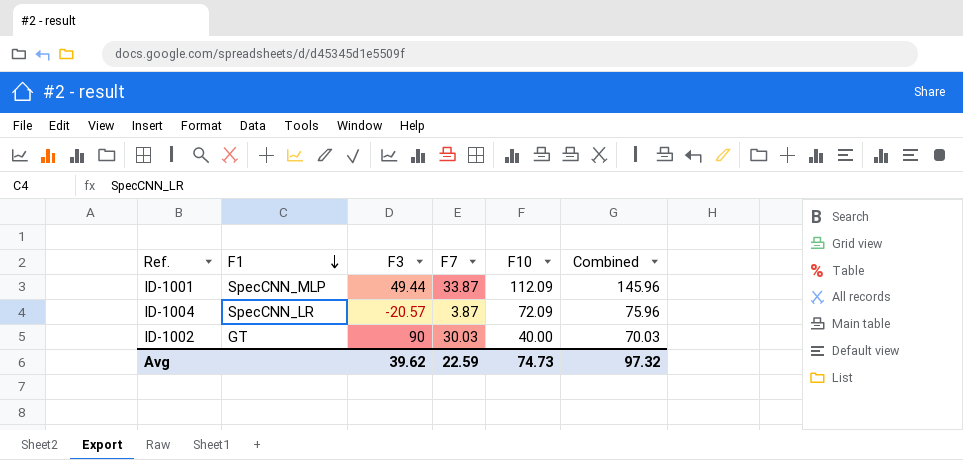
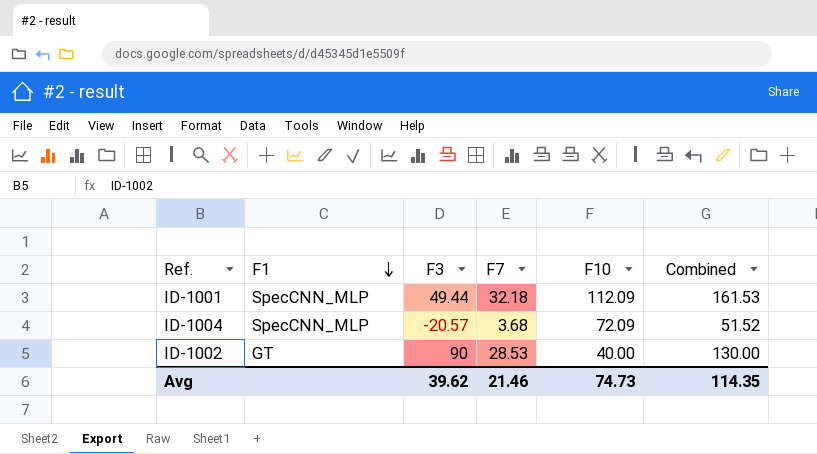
column Combined | formula: [F7] + [F10] -> [F3] + [F10]
ID-1001 | F7: 33.87 -> 32.18
ID-1004 | F1: SpecCNN_LR -> SpecCNN_MLP
ID-1004 | F7: 3.87 -> 3.68
ID-1002 | F7: 30.03 -> 28.53
Avg | F7: 22.59 -> 21.46
Avg | Combined: 97.32 -> 114.35

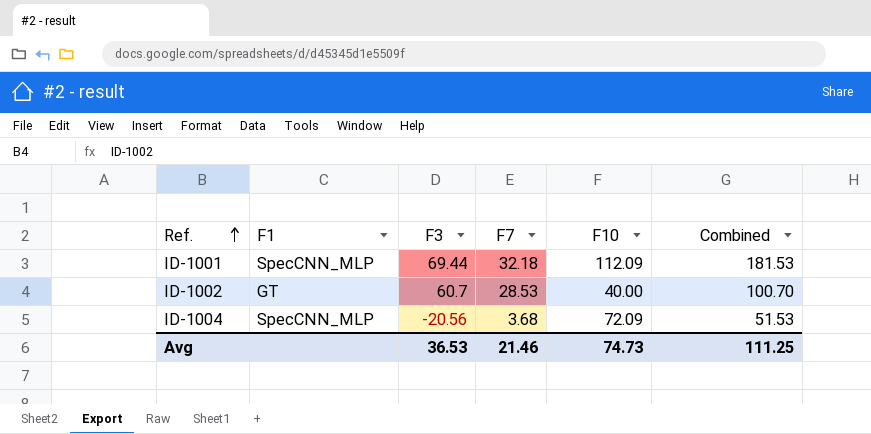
row order: F1 descending -> Ref. ascending
ID-1001 | F3: 49.44 -> 69.44
ID-1001 | Combined: 161.53 -> 181.53
ID-1002 | F3: 90 -> 60.7
ID-1002 | Combined: 130.00 -> 100.70
ID-1004 | F3: -20.57 -> -20.56
ID-1004 | Combined: 51.52 -> 51.53
Avg | F3: 39.62 -> 36.53
Avg | Combined: 114.35 -> 111.25

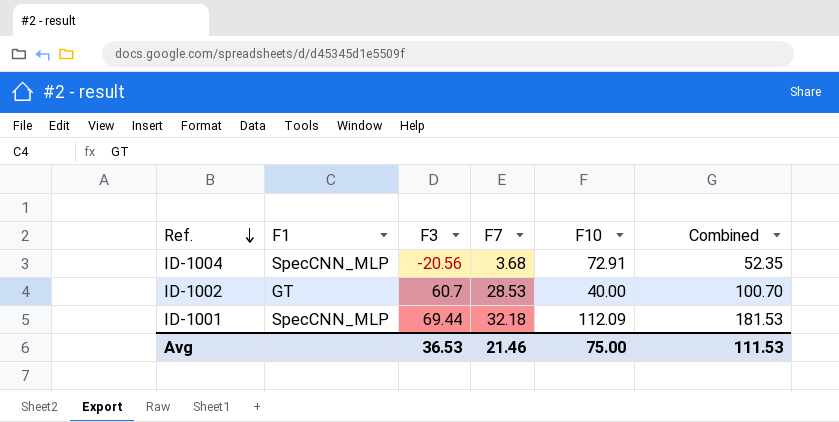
row order: Ref. ascending -> Ref. descending
ID-1004 | F10: 72.09 -> 72.91
ID-1004 | Combined: 51.53 -> 52.35
Avg | F10: 74.73 -> 75.00
Avg | Combined: 111.25 -> 111.53

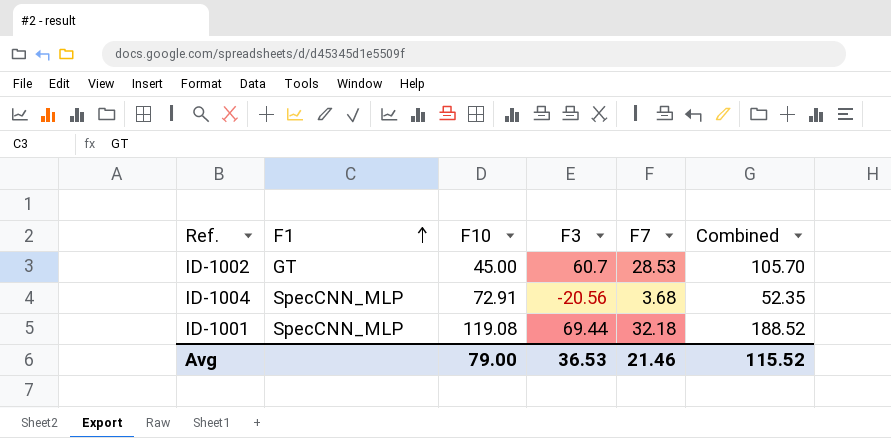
row order: Ref. descending -> F1 ascending
column F10 | position: 5 -> 3
ID-1002 | F10: 40.00 -> 45.00
ID-1002 | Combined: 100.70 -> 105.70
ID-1001 | F10: 112.09 -> 119.08
ID-1001 | Combined: 181.53 -> 188.52
Avg | F10: 75.00 -> 79.00
Avg | Combined: 111.53 -> 115.52

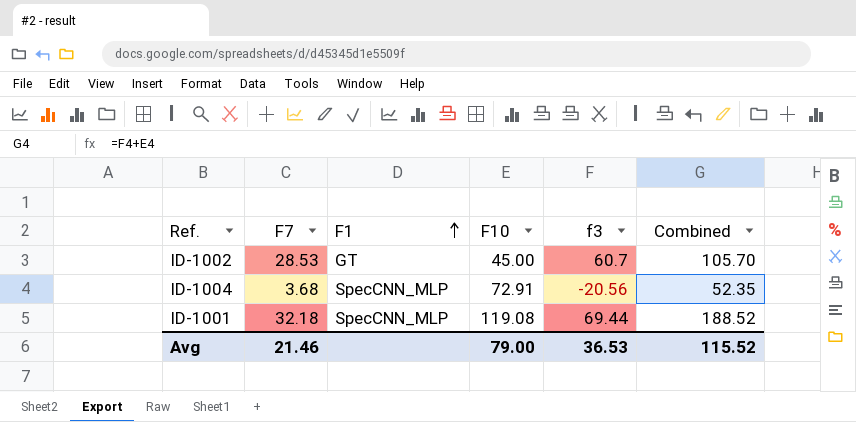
column F7 | position: 5 -> 2
column name: F3 -> f3

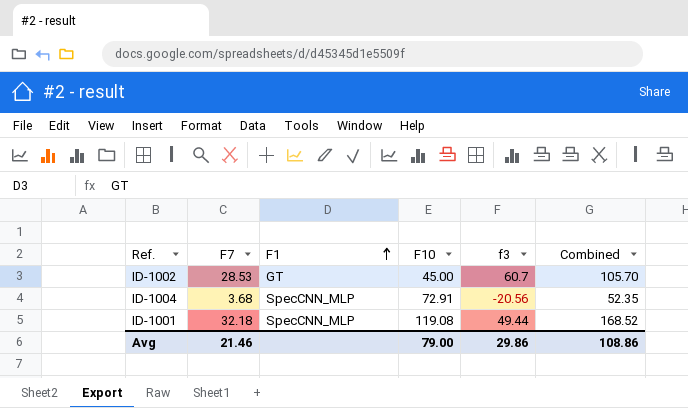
ID-1001 | f3: 69.44 -> 49.44
ID-1001 | Combined: 188.52 -> 168.52
Avg | f3: 36.53 -> 29.86
Avg | Combined: 115.52 -> 108.86

